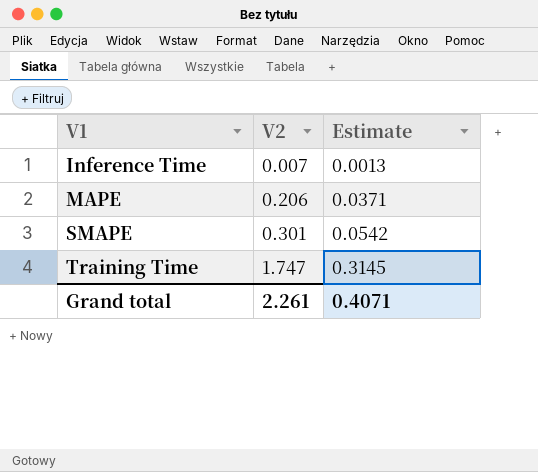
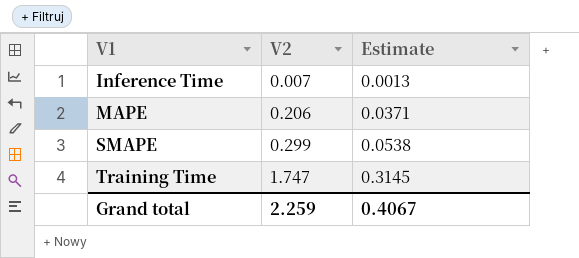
SMAPE | V2: 0.301 -> 0.299
SMAPE | Estimate: 0.0542 -> 0.0538
Grand total | V2: 2.261 -> 2.259
Grand total | Estimate: 0.4071 -> 0.4067

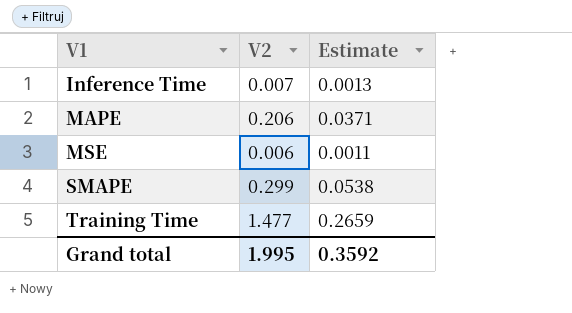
row MSE: none -> 0.006 | 0.0011
Training Time | V2: 1.747 -> 1.477
Training Time | Estimate: 0.3145 -> 0.2659
Grand total | V2: 2.259 -> 1.995
Grand total | Estimate: 0.4067 -> 0.3592

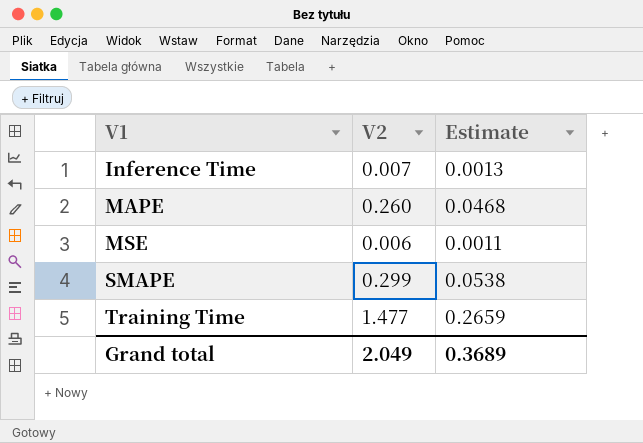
MAPE | V2: 0.206 -> 0.260
MAPE | Estimate: 0.0371 -> 0.0468
Grand total | V2: 1.995 -> 2.049
Grand total | Estimate: 0.3592 -> 0.3689

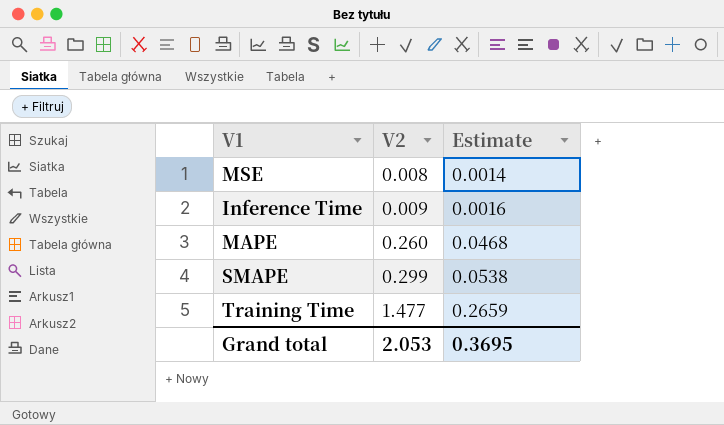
row order: V1 ascending -> V2 ascending
MSE | V2: 0.006 -> 0.008
MSE | Estimate: 0.0011 -> 0.0014
Inference Time | V2: 0.007 -> 0.009
Inference Time | Estimate: 0.0013 -> 0.0016
Grand total | V2: 2.049 -> 2.053
Grand total | Estimate: 0.3689 -> 0.3695

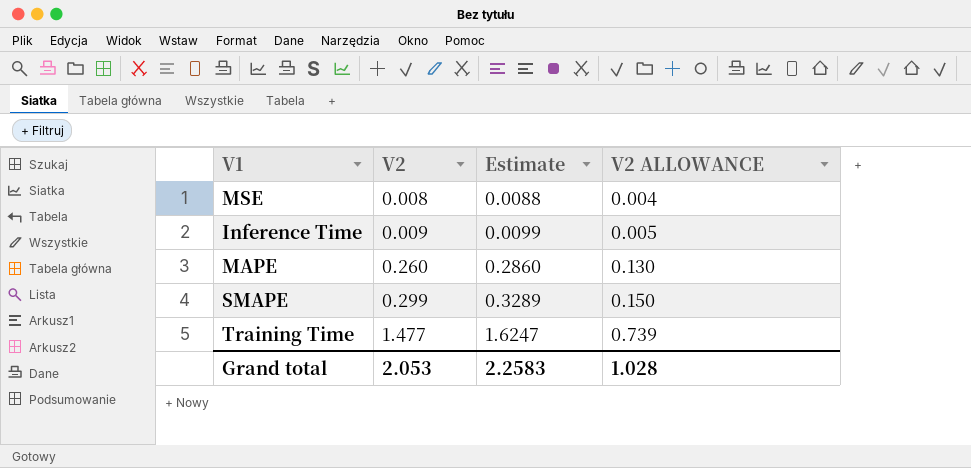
column Estimate | formula: [V2] * 0.18 -> [V2] * 1.1
column V2 ALLOWANCE | formula: none -> [V2] * 0.5
Grand total | Estimate: 0.3695 -> 2.2583

